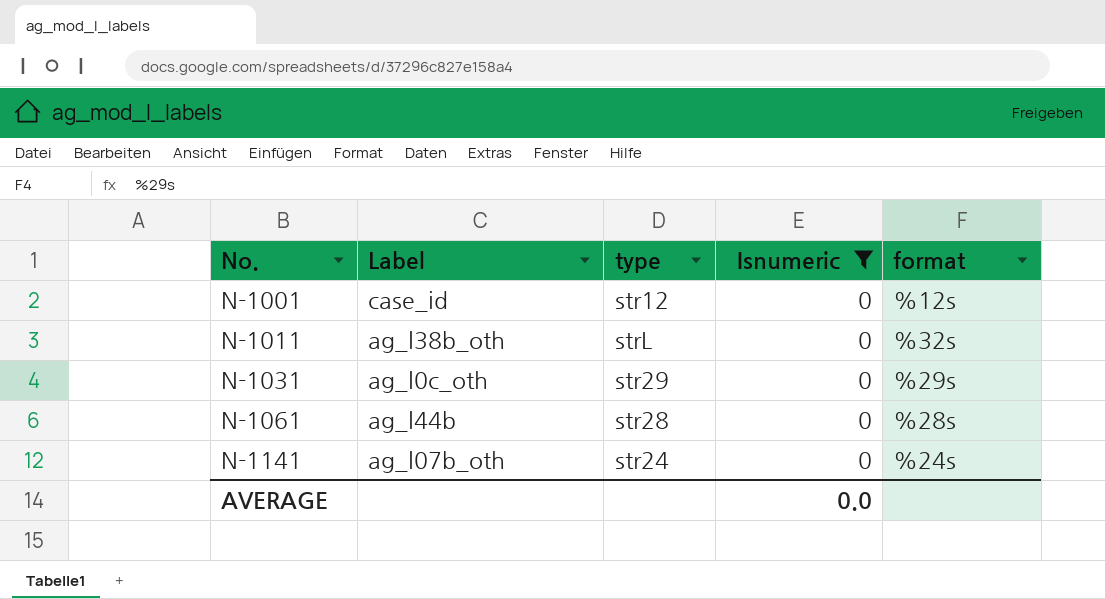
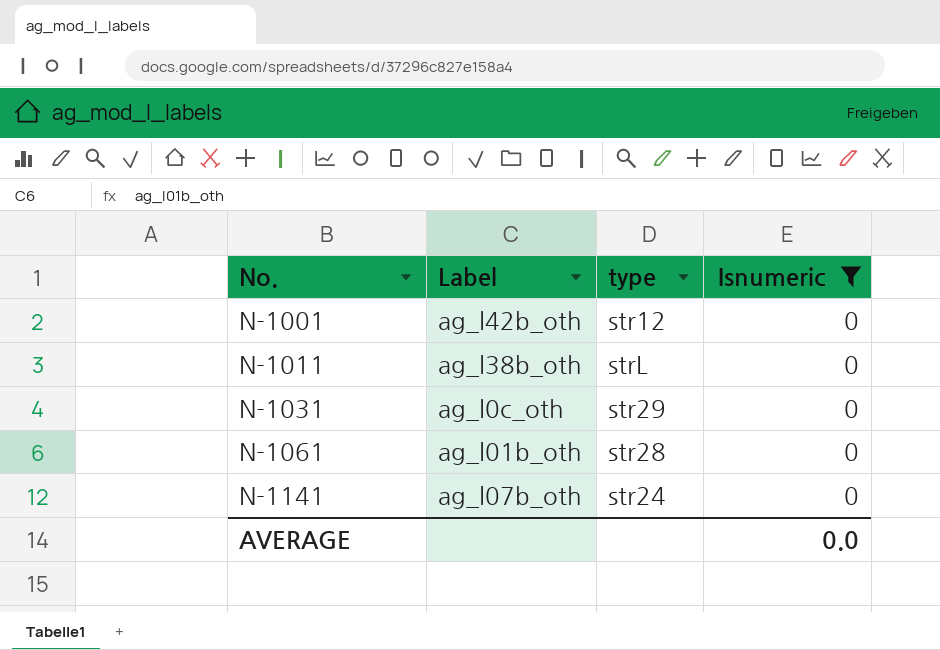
column format | position: 5 -> none
N-1001 | Label: case_id -> ag_l42b_oth
N-1061 | Label: ag_l44b -> ag_l01b_oth

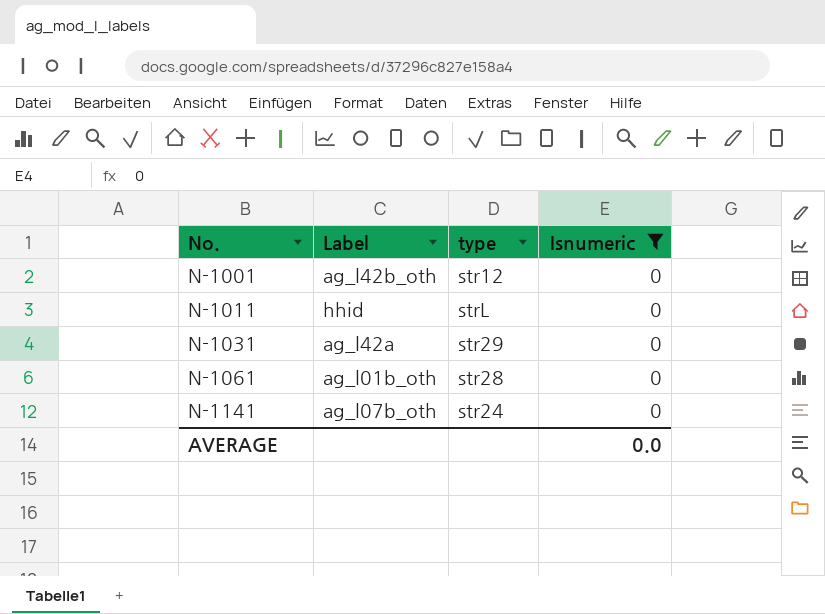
N-1011 | Label: ag_l38b_oth -> hhid
N-1031 | Label: ag_l0c_oth -> ag_l42a

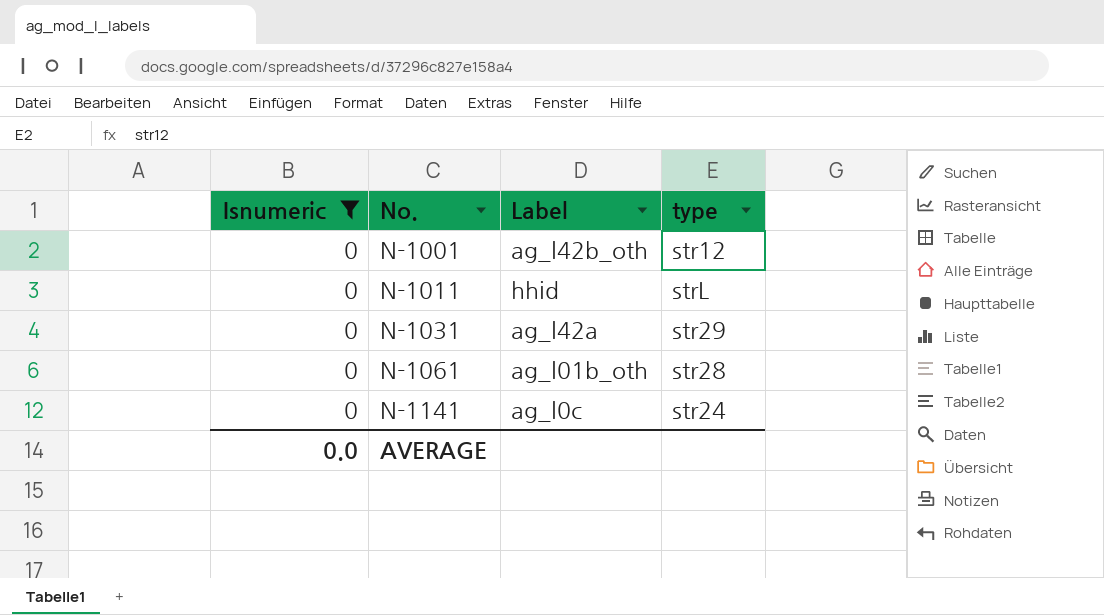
column Isnumeric | position: 4 -> 1
N-1141 | Label: ag_l07b_oth -> ag_l0c

